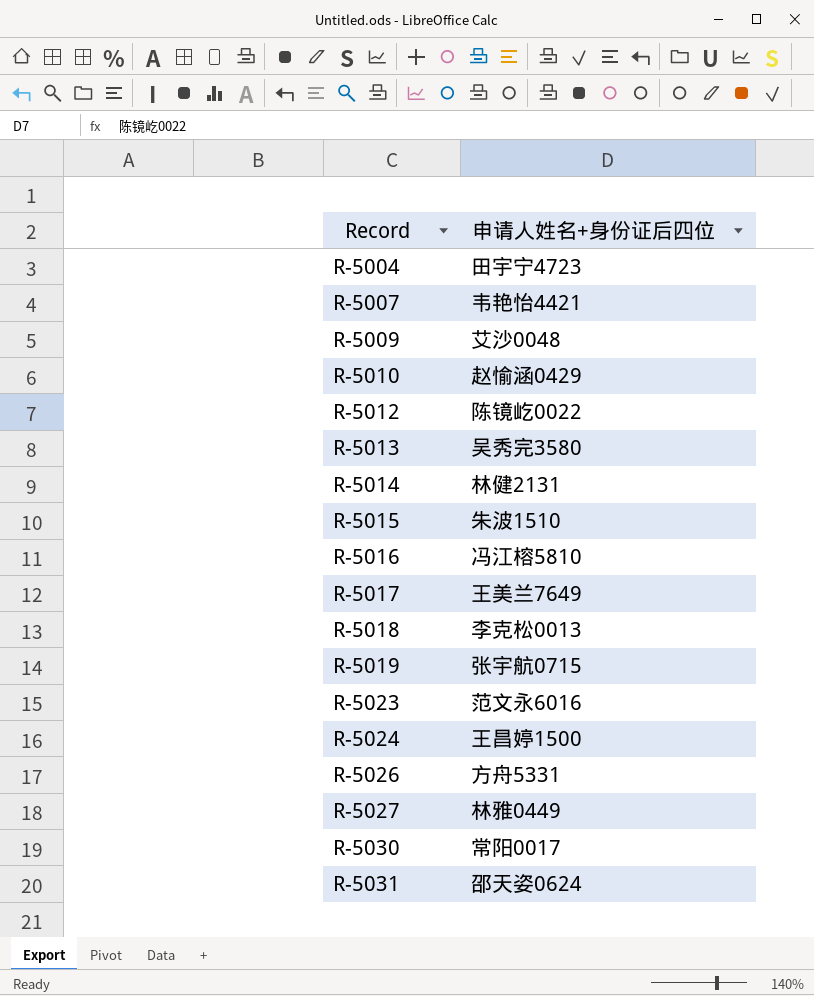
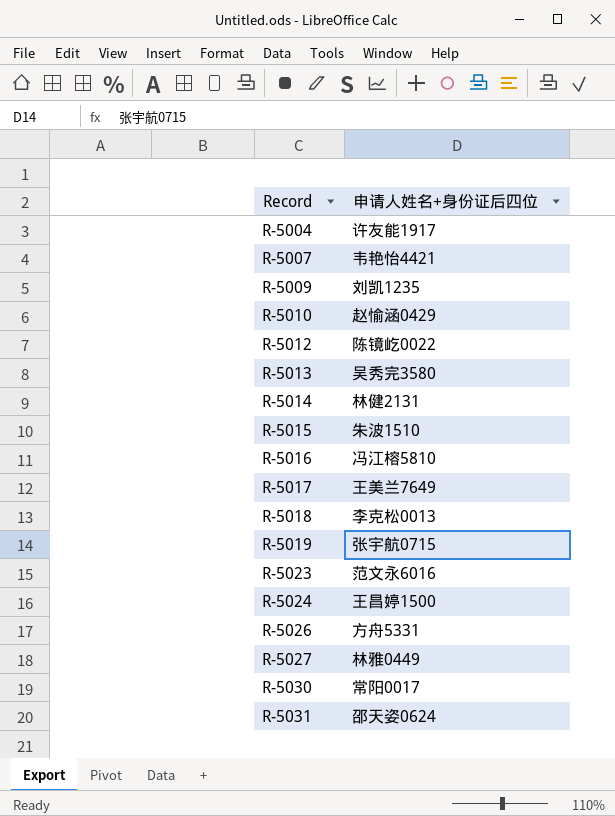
R-5004 | 申请人姓名+身份证后四位: 田宇宁4723 -> 许友能1917
R-5009 | 申请人姓名+身份证后四位: 艾沙0048 -> 刘凯1235

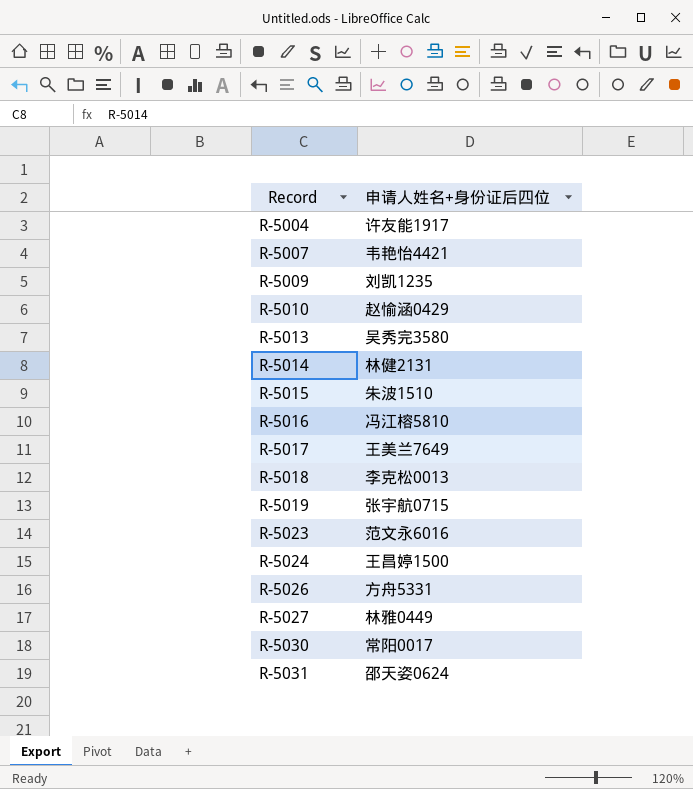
row R-5012: 陈镜屹0022 -> none

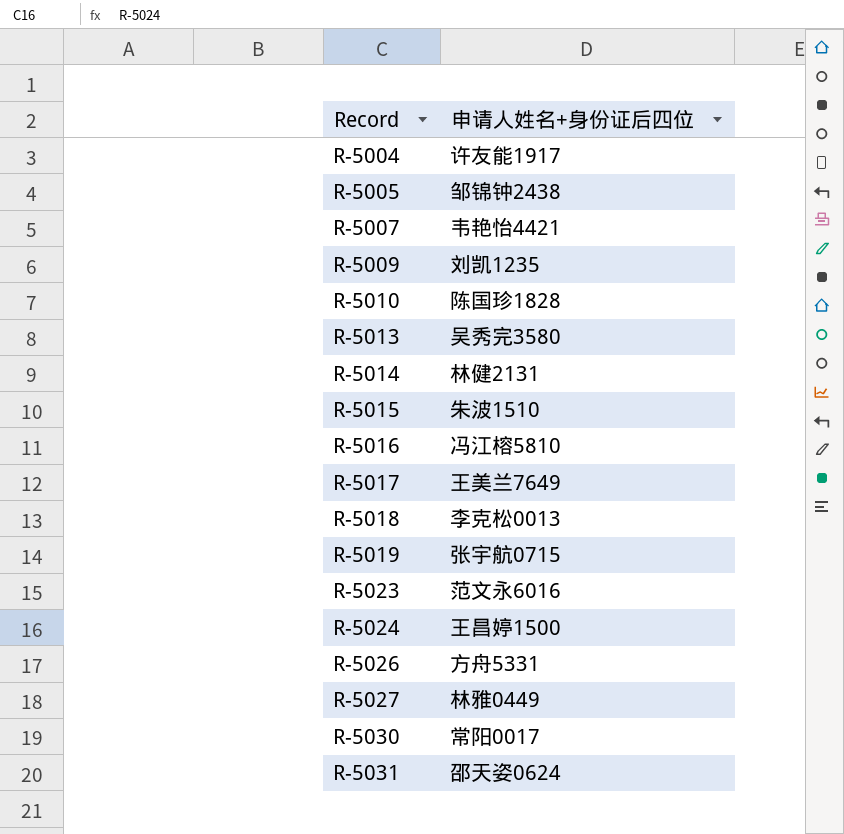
row R-5005: none -> 邹锦钟2438
R-5010 | 申请人姓名+身份证后四位: 赵愉涵0429 -> 陈国珍1828

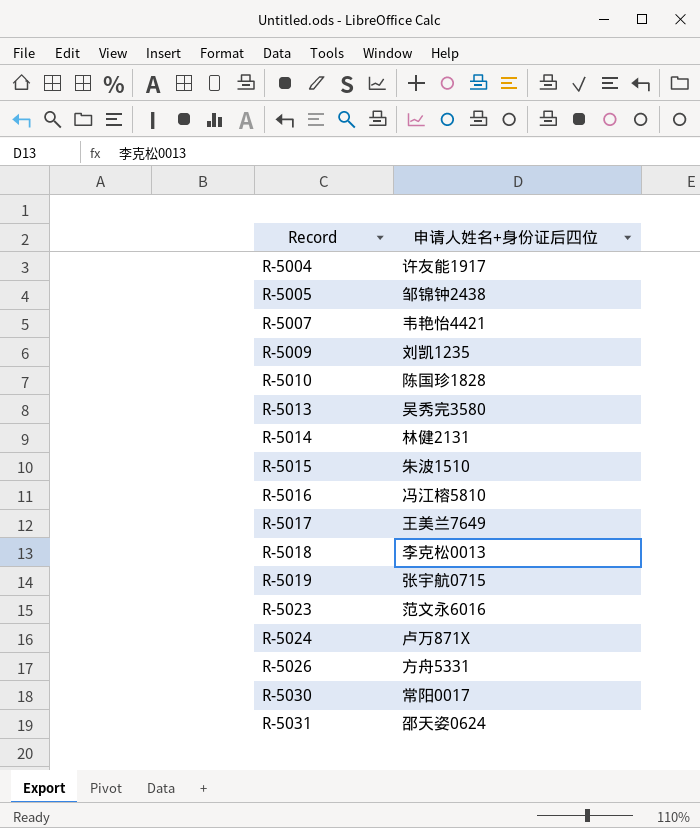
row R-5027: 林雅0449 -> none
R-5024 | 申请人姓名+身份证后四位: 王昌婷1500 -> 卢万871X

